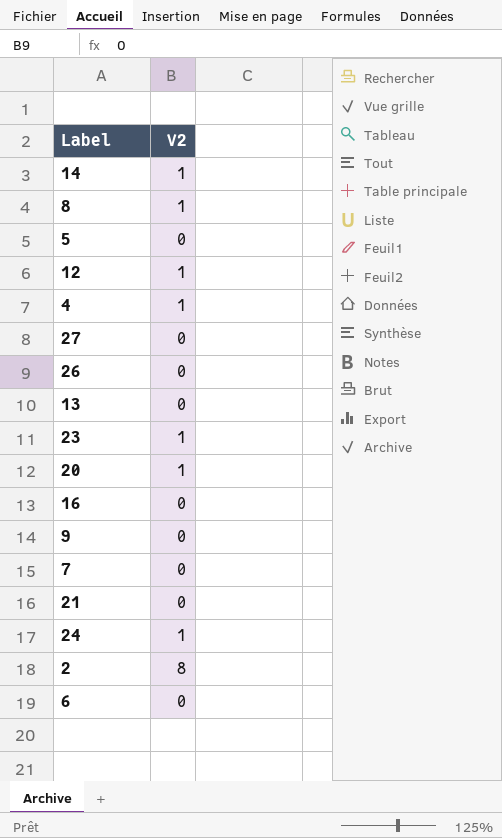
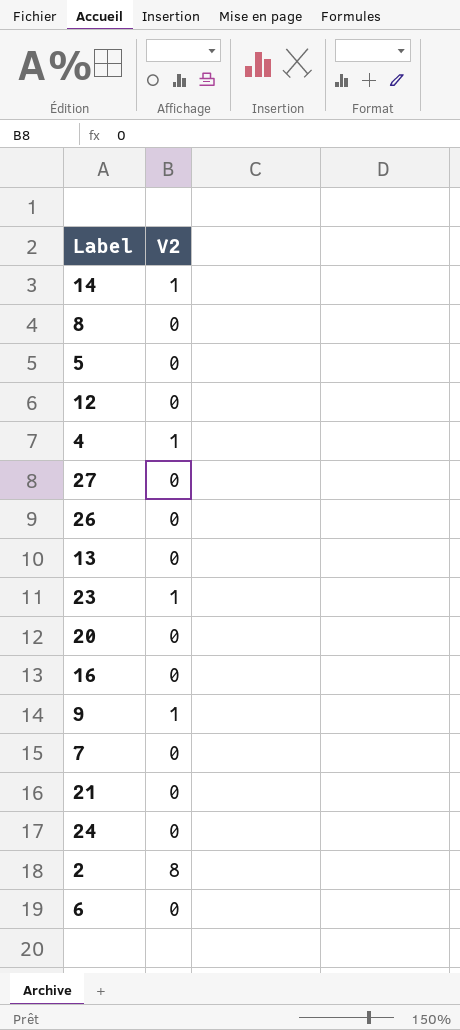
8 | V2: 1 -> 0
12 | V2: 1 -> 0
20 | V2: 1 -> 0
9 | V2: 0 -> 1
24 | V2: 1 -> 0

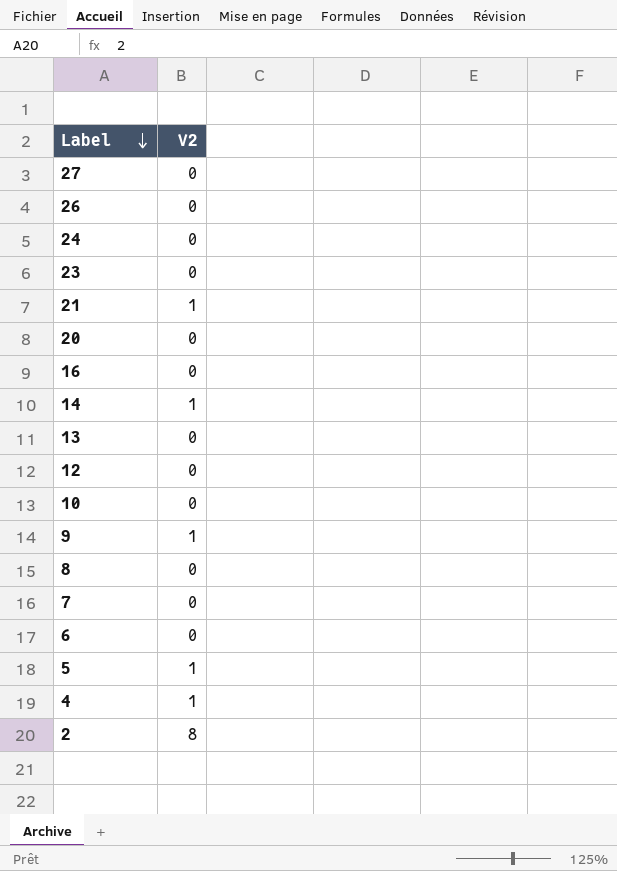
row order: none -> Label descending
23 | V2: 1 -> 0
21 | V2: 0 -> 1
row 10: none -> 0
5 | V2: 0 -> 1

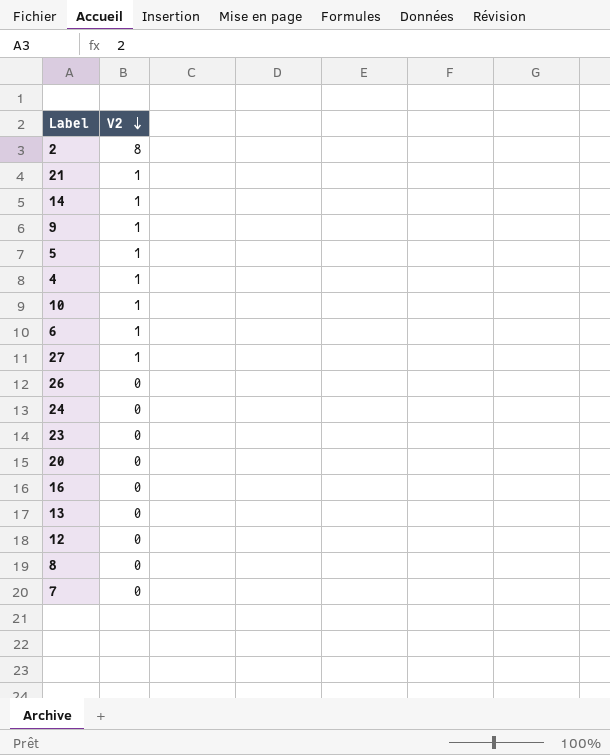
row order: Label descending -> V2 descending
10 | V2: 0 -> 1
6 | V2: 0 -> 1
27 | V2: 0 -> 1

